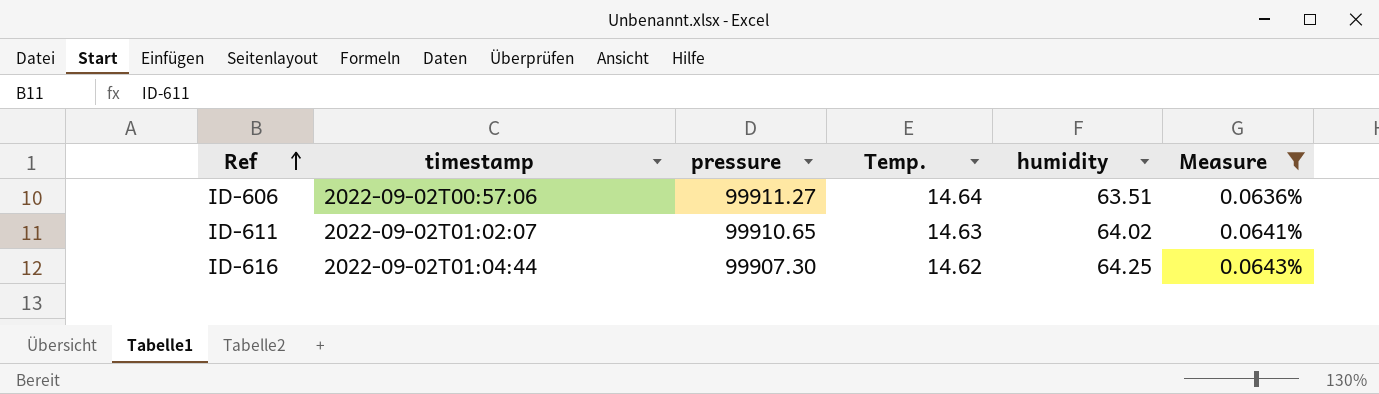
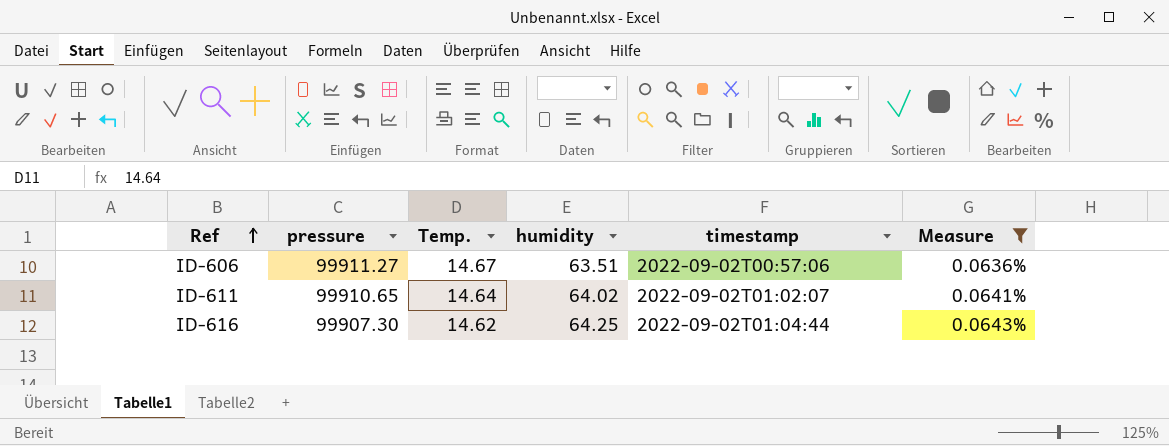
column timestamp | position: 2 -> 5
ID-606 | Temp.: 14.64 -> 14.67
ID-611 | Temp.: 14.63 -> 14.64

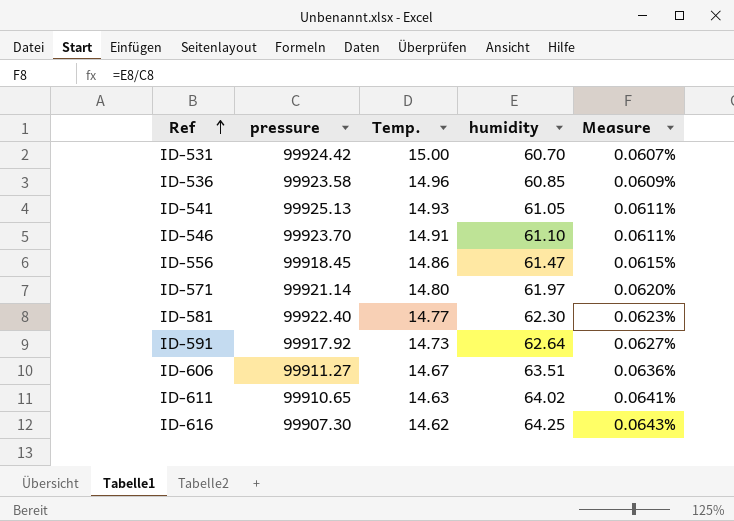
filter: Measure >= 0.0636% -> none
column timestamp | position: 5 -> none
ID-611 | Temp.: 14.64 -> 14.63

